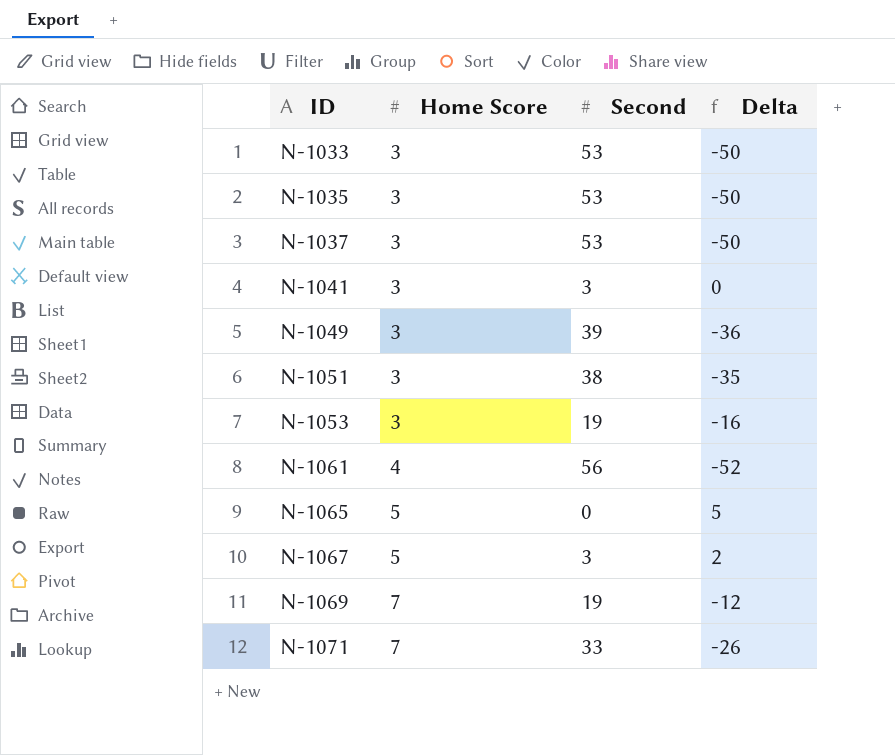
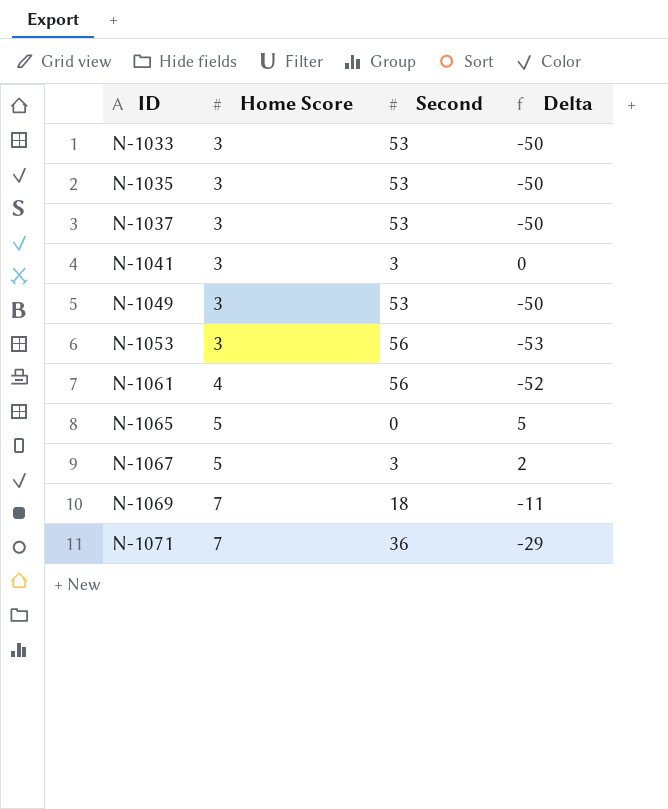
row N-1051: 3 | 38 | -35 -> none
N-1049 | Second: 39 -> 53
N-1049 | Delta: -36 -> -50
N-1053 | Second: 19 -> 56
N-1053 | Delta: -16 -> -53
N-1069 | Second: 19 -> 18
N-1069 | Delta: -12 -> -11
N-1071 | Second: 33 -> 36
N-1071 | Delta: -26 -> -29

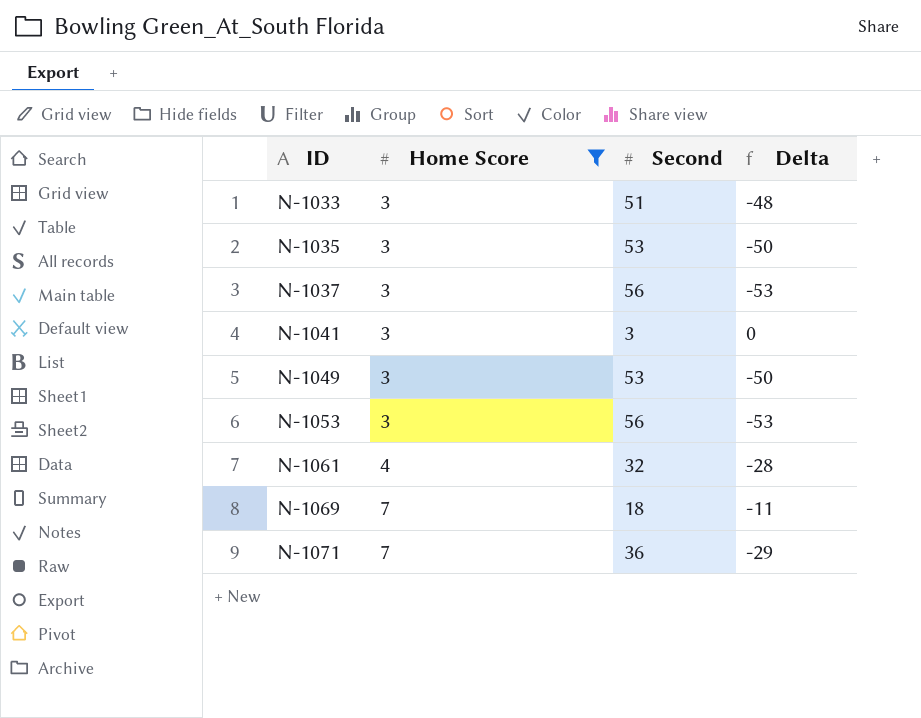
filter: none -> Home Score != 5
N-1033 | Second: 53 -> 51
N-1033 | Delta: -50 -> -48
N-1037 | Second: 53 -> 56
N-1037 | Delta: -50 -> -53
N-1061 | Second: 56 -> 32
N-1061 | Delta: -52 -> -28

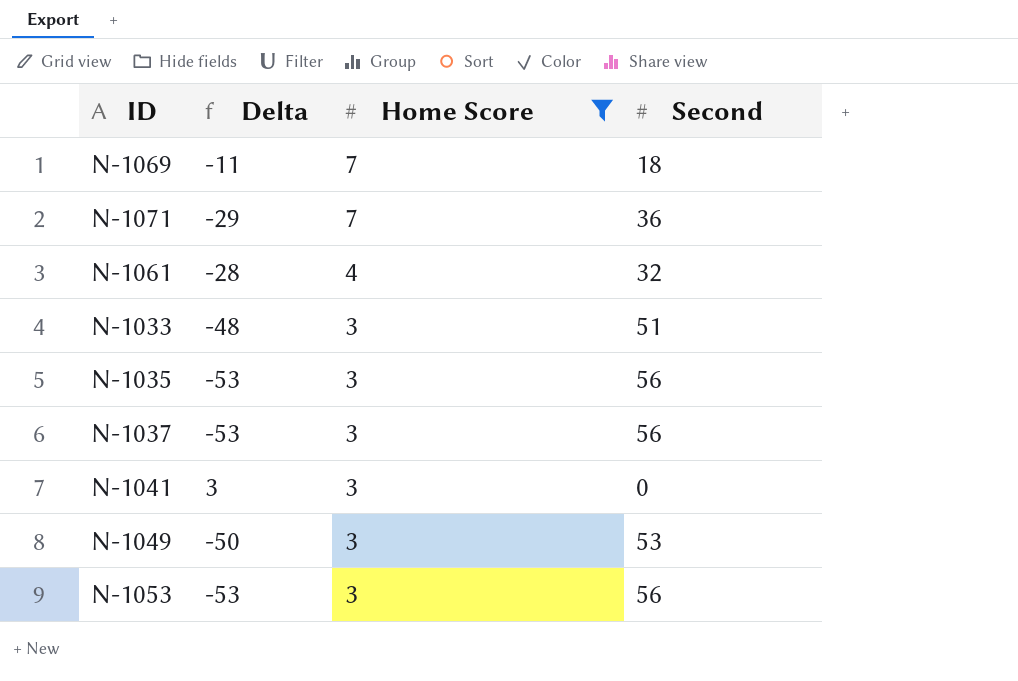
row order: ID ascending -> Home Score descending
column Delta | position: 4 -> 2
N-1035 | Delta: -50 -> -53
N-1035 | Second: 53 -> 56
N-1041 | Delta: 0 -> 3
N-1041 | Second: 3 -> 0

